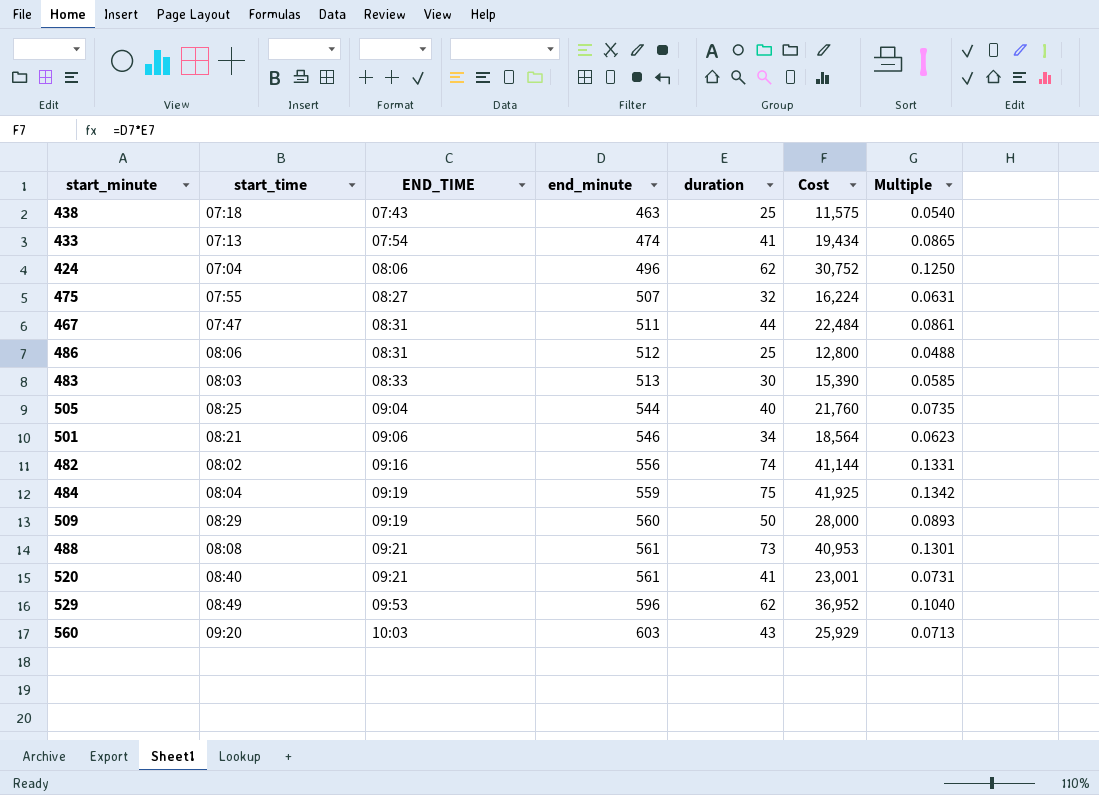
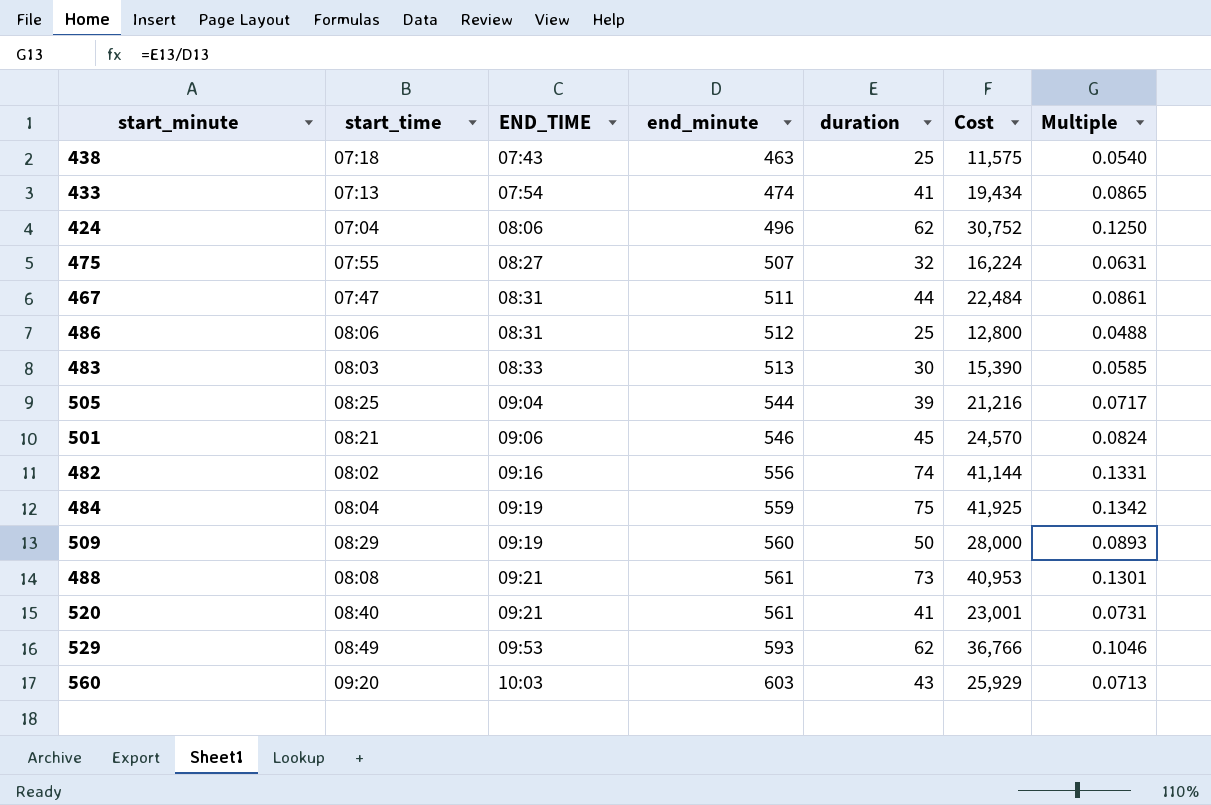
505 | duration: 40 -> 39
505 | Cost: 21,760 -> 21,216
505 | Multiple: 0.0735 -> 0.0717
501 | duration: 34 -> 45
501 | Cost: 18,564 -> 24,570
501 | Multiple: 0.0623 -> 0.0824
529 | end_minute: 596 -> 593
529 | Cost: 36,952 -> 36,766
529 | Multiple: 0.1040 -> 0.1046

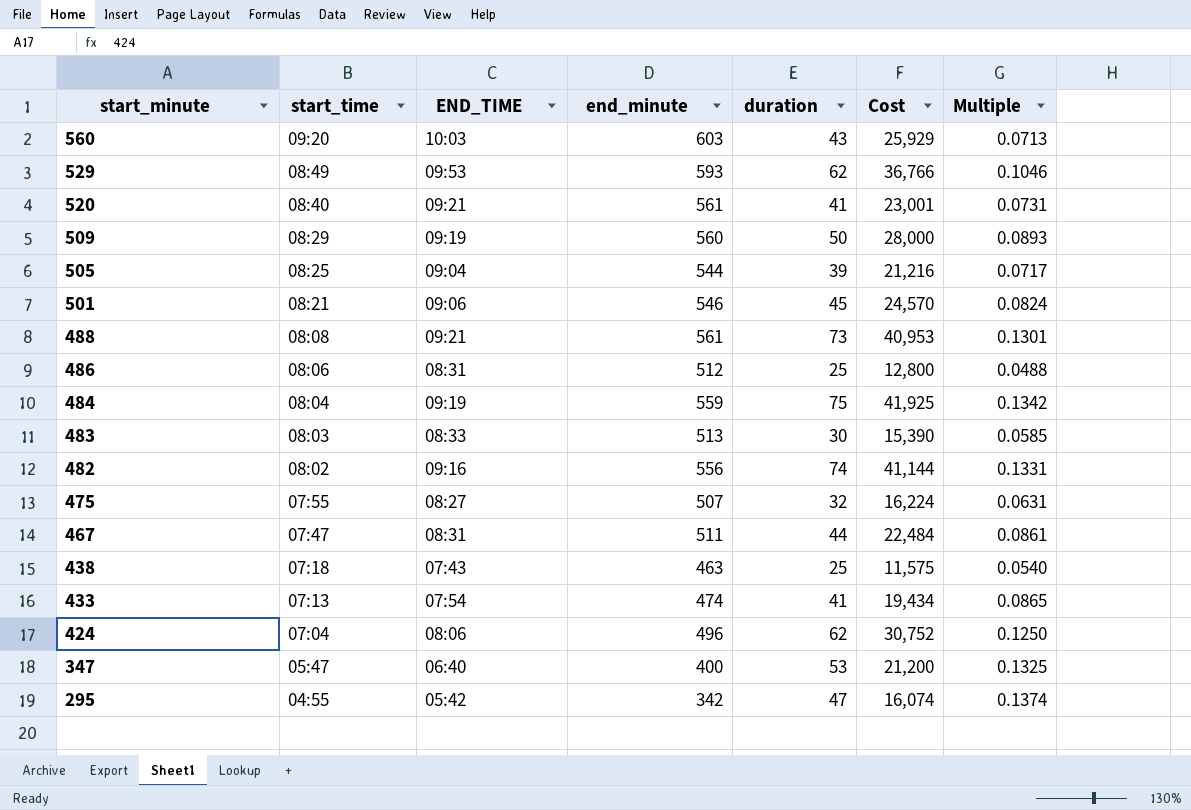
row order: END_TIME ascending -> start_minute descending
row 347: none -> 05:47 | 06:40 | 400 | 53 | 21,200 | 0.1325
row 295: none -> 04:55 | 05:42 | 342 | 47 | 16,074 | 0.1374

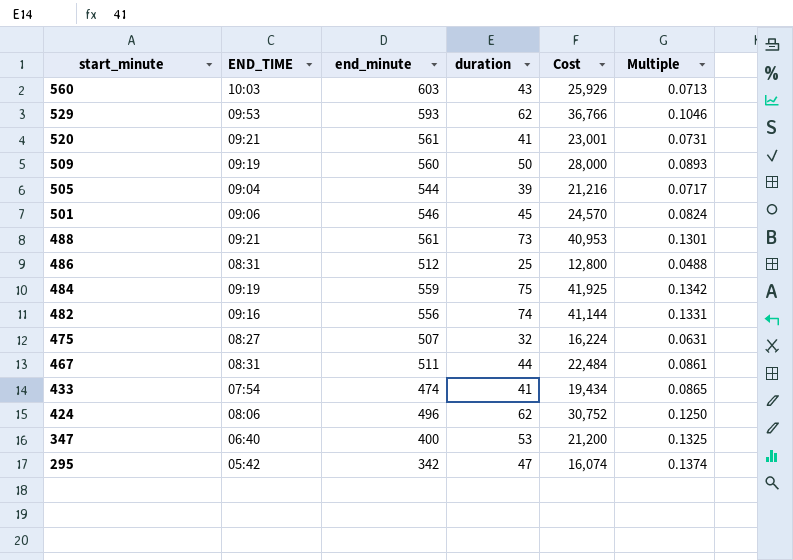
column start_time | position: 2 -> none
row 483: 08:03 | 08:33 | 513 | 30 | 15,390 | 0.0585 -> none
row 438: 07:18 | 07:43 | 463 | 25 | 11,575 | 0.0540 -> none

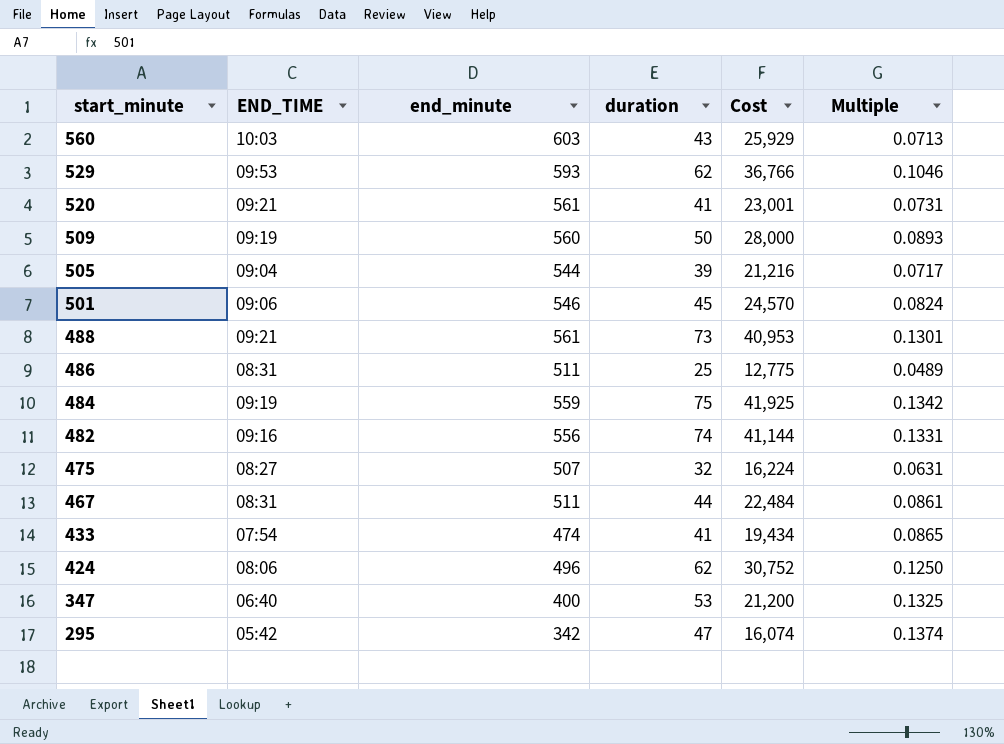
486 | end_minute: 512 -> 511
486 | Cost: 12,800 -> 12,775
486 | Multiple: 0.0488 -> 0.0489

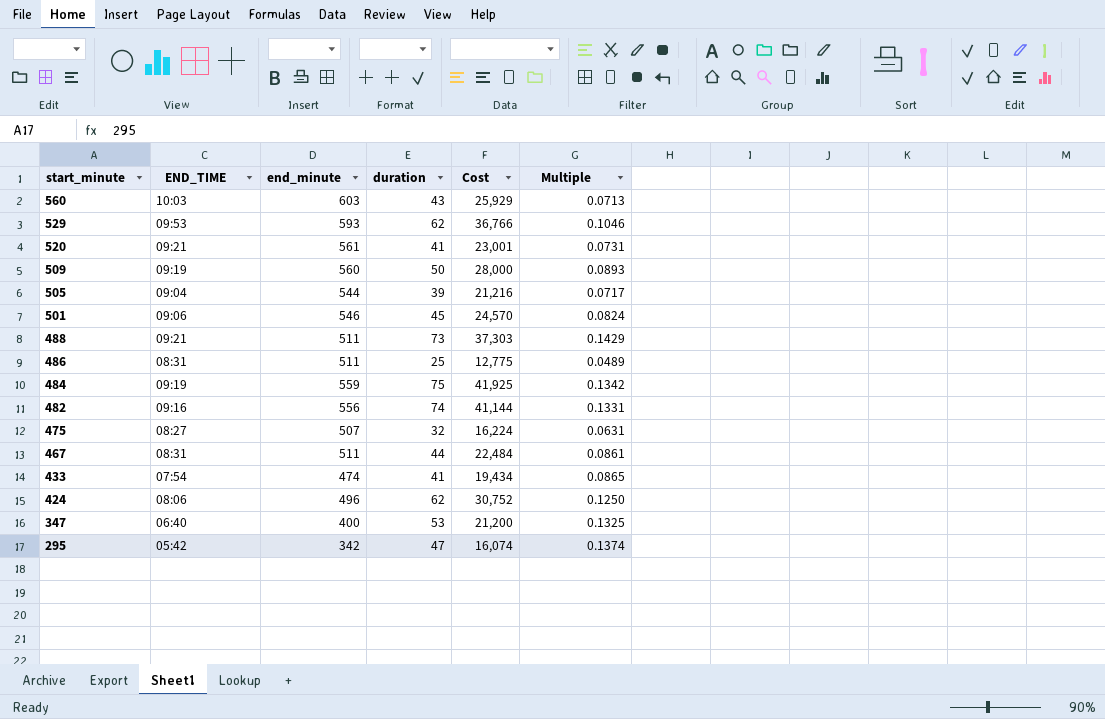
488 | end_minute: 561 -> 511
488 | Cost: 40,953 -> 37,303
488 | Multiple: 0.1301 -> 0.1429

